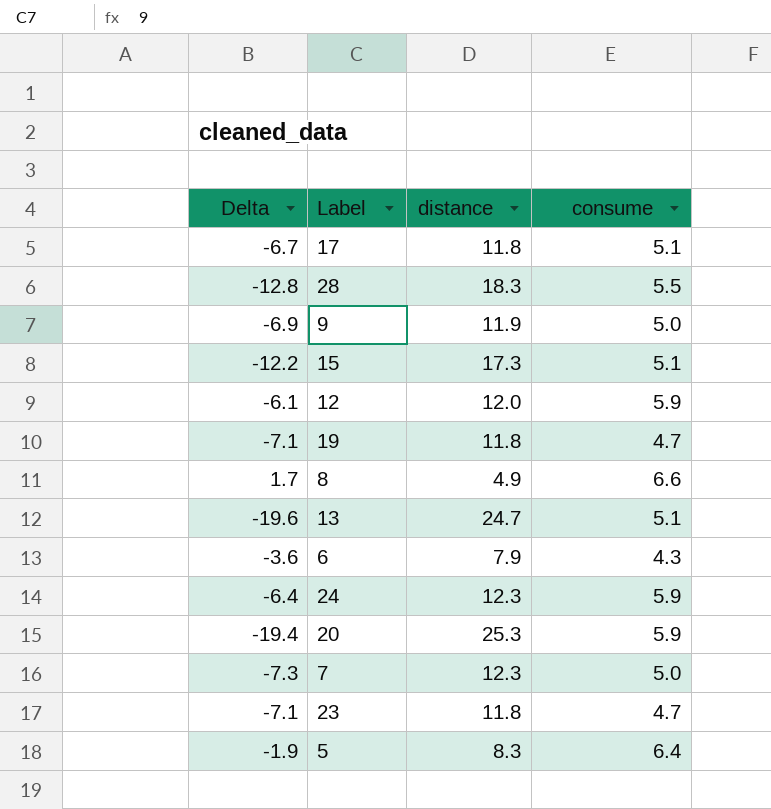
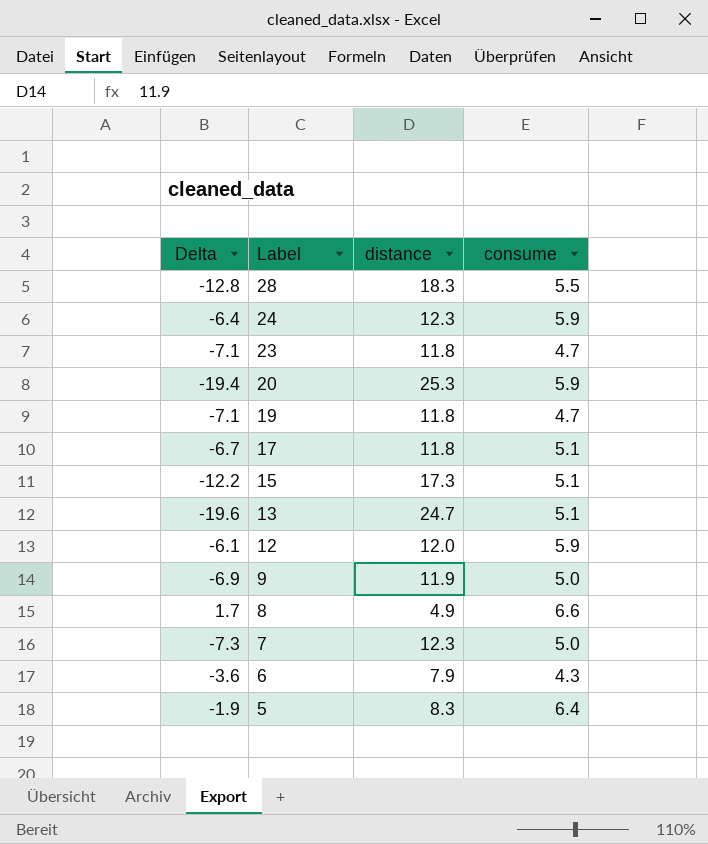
row order: none -> Label descending

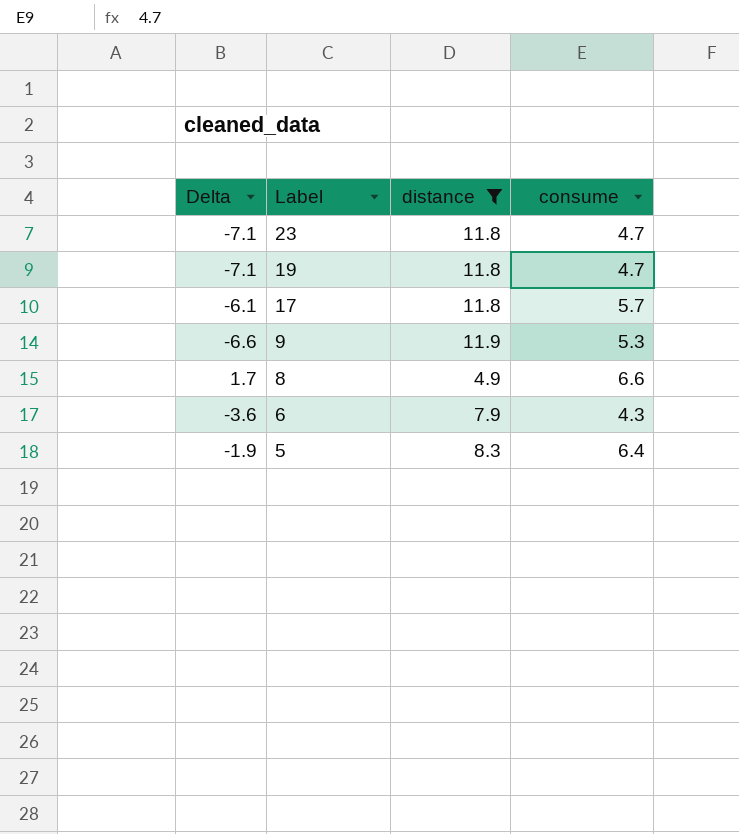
filter: none -> distance <= 11.9
17 | Delta: -6.7 -> -6.1
17 | consume: 5.1 -> 5.7
9 | Delta: -6.9 -> -6.6
9 | consume: 5.0 -> 5.3

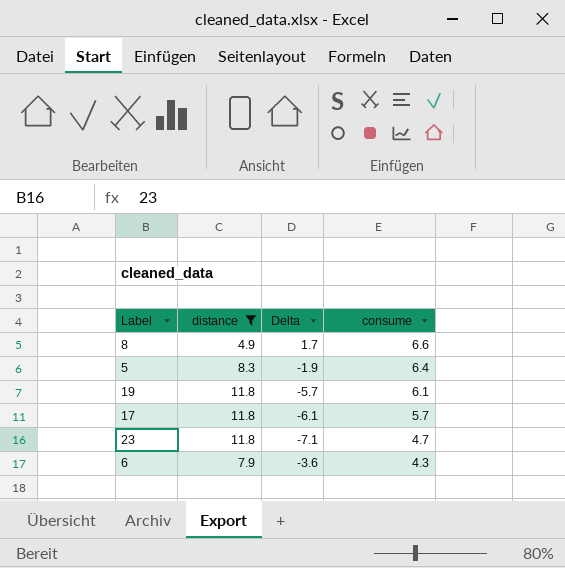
row order: Label descending -> consume descending
column Delta | position: 1 -> 3
row 9: -6.6 | 11.9 | 5.3 -> none
19 | Delta: -7.1 -> -5.7
19 | consume: 4.7 -> 6.1

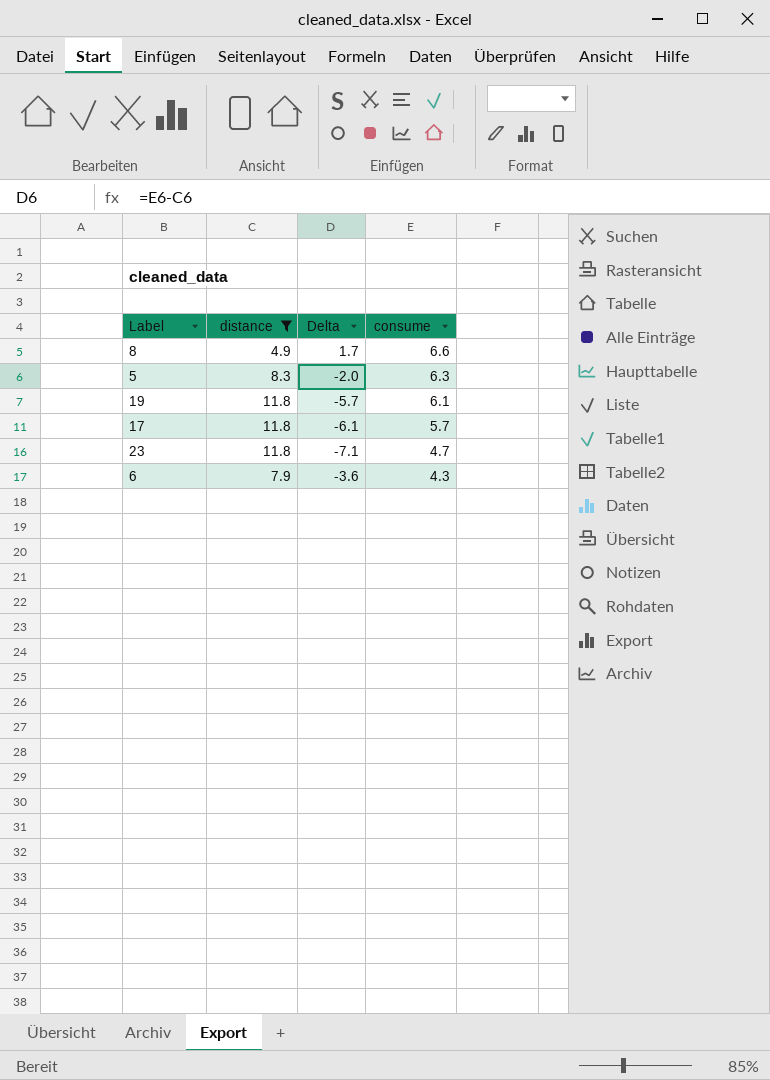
5 | Delta: -1.9 -> -2.0
5 | consume: 6.4 -> 6.3

